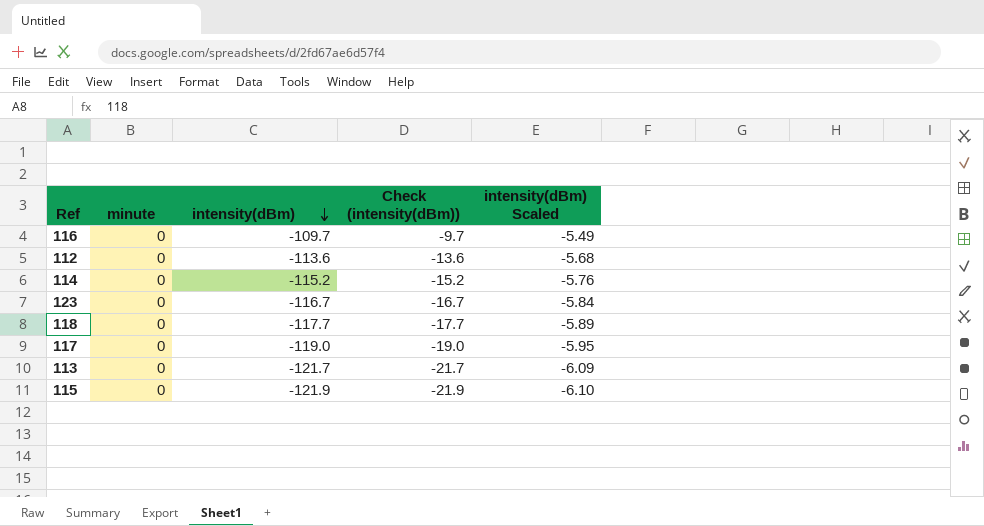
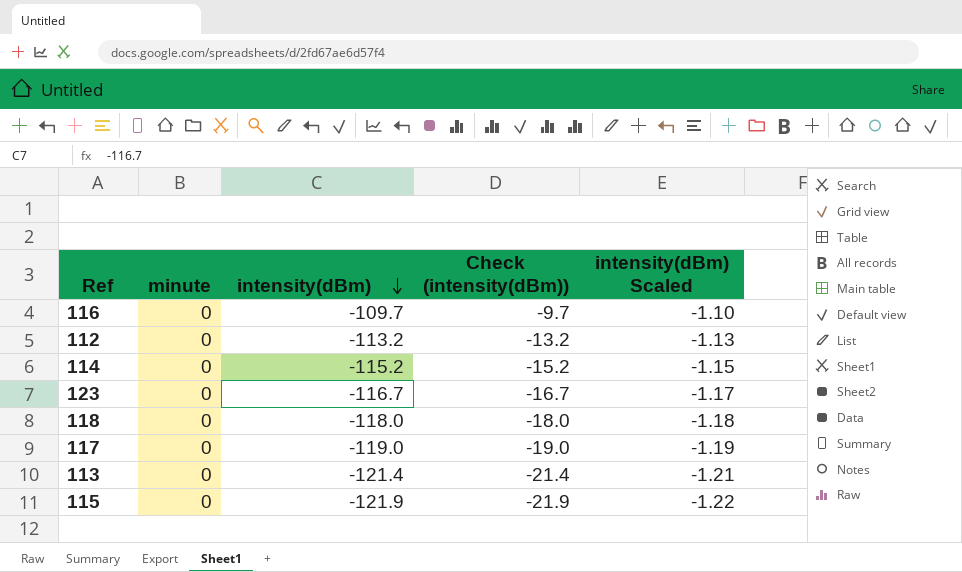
column intensity(dBm) Scaled | formula: [intensity(dBm)] * 0.05 -> [intensity(dBm)] * 0.01
112 | intensity(dBm): -113.6 -> -113.2
112 | Check (intensity(dBm)): -13.6 -> -13.2
118 | intensity(dBm): -117.7 -> -118.0
118 | Check (intensity(dBm)): -17.7 -> -18.0
113 | intensity(dBm): -121.7 -> -121.4
113 | Check (intensity(dBm)): -21.7 -> -21.4

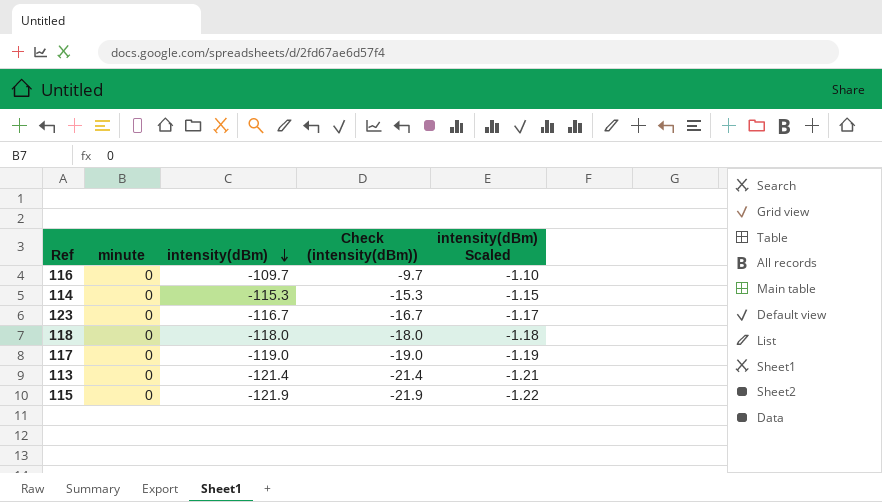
row 112: 0 | -113.2 | -13.2 | -1.13 -> none
114 | intensity(dBm): -115.2 -> -115.3
114 | Check (intensity(dBm)): -15.2 -> -15.3

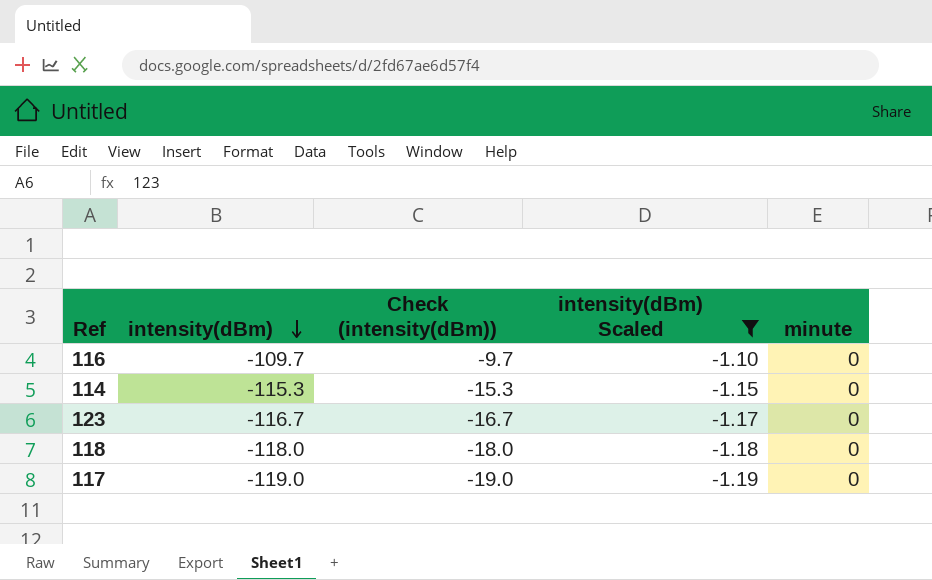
filter: none -> intensity(dBm) Scaled >= -1.19
column minute | position: 2 -> 5

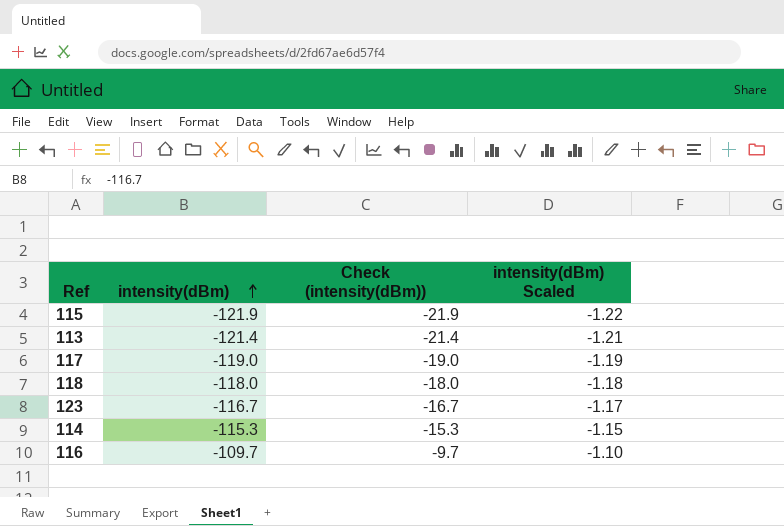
filter: intensity(dBm) Scaled >= -1.19 -> none
row order: intensity(dBm) descending -> intensity(dBm) ascending
column minute | position: 5 -> none

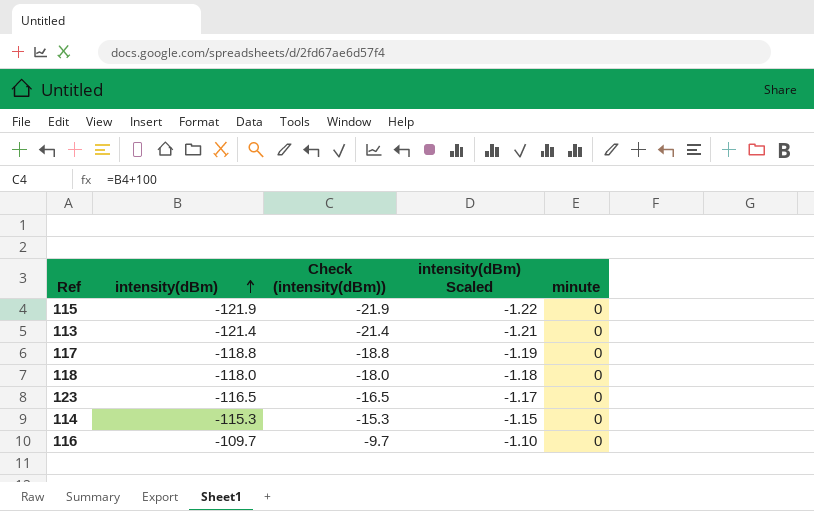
column minute | position: none -> 5
117 | intensity(dBm): -119.0 -> -118.8
117 | Check (intensity(dBm)): -19.0 -> -18.8
123 | intensity(dBm): -116.7 -> -116.5
123 | Check (intensity(dBm)): -16.7 -> -16.5

